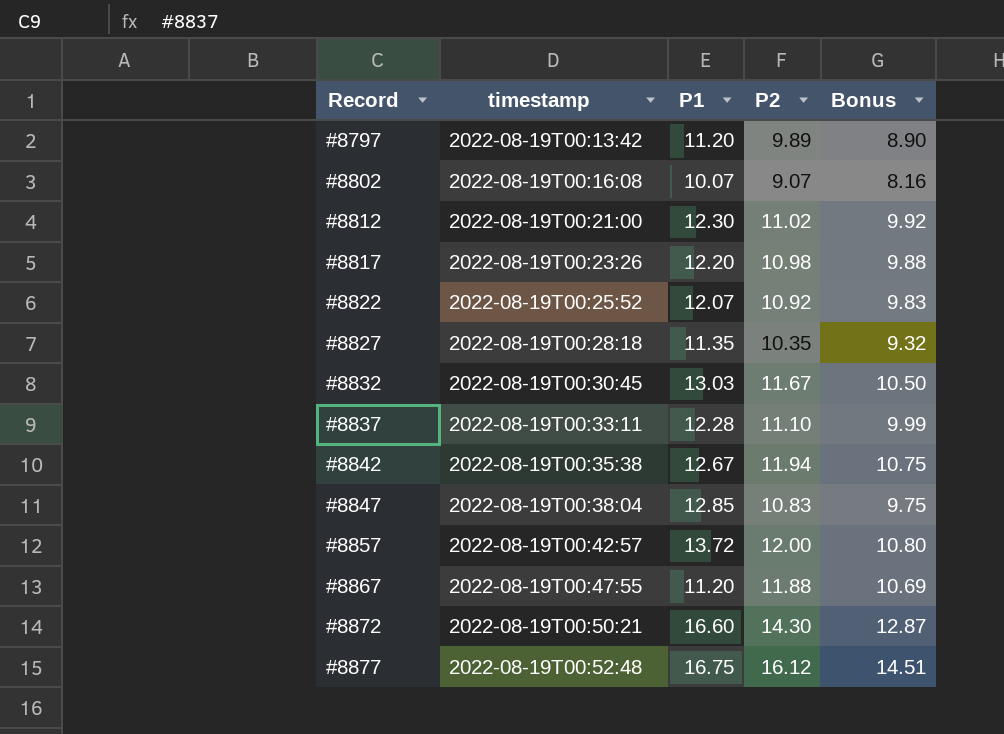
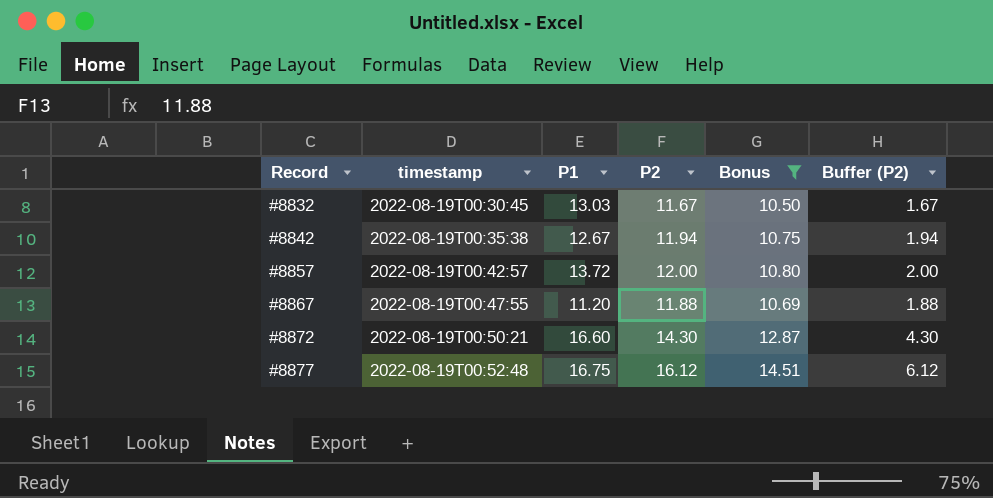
filter: none -> Bonus >= 10.50
column Buffer (P2) | formula: none -> [P2] - 10

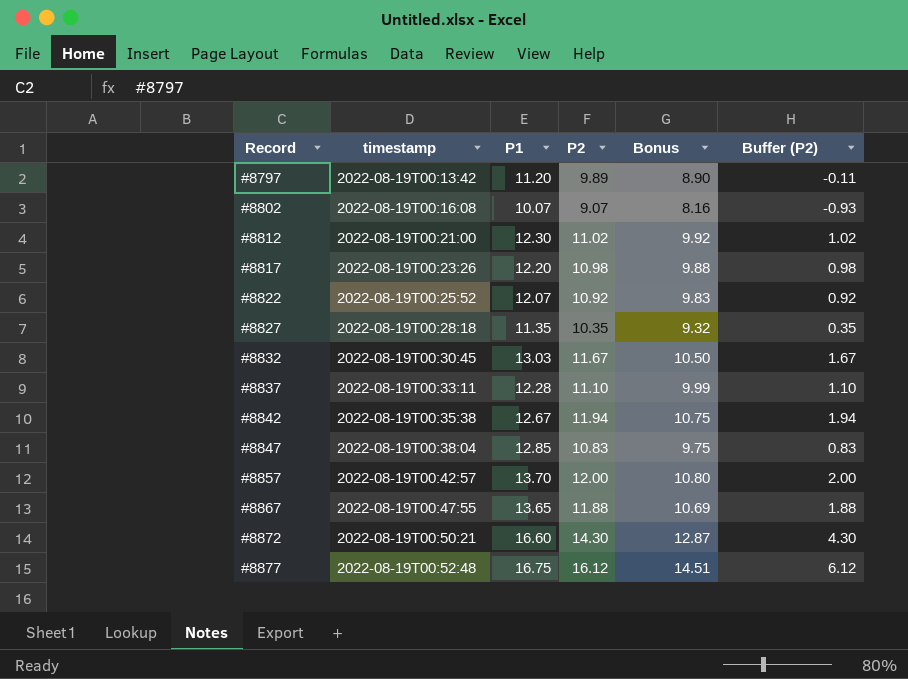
filter: Bonus >= 10.50 -> none
#8857 | P1: 13.72 -> 13.70
#8867 | P1: 11.20 -> 13.65

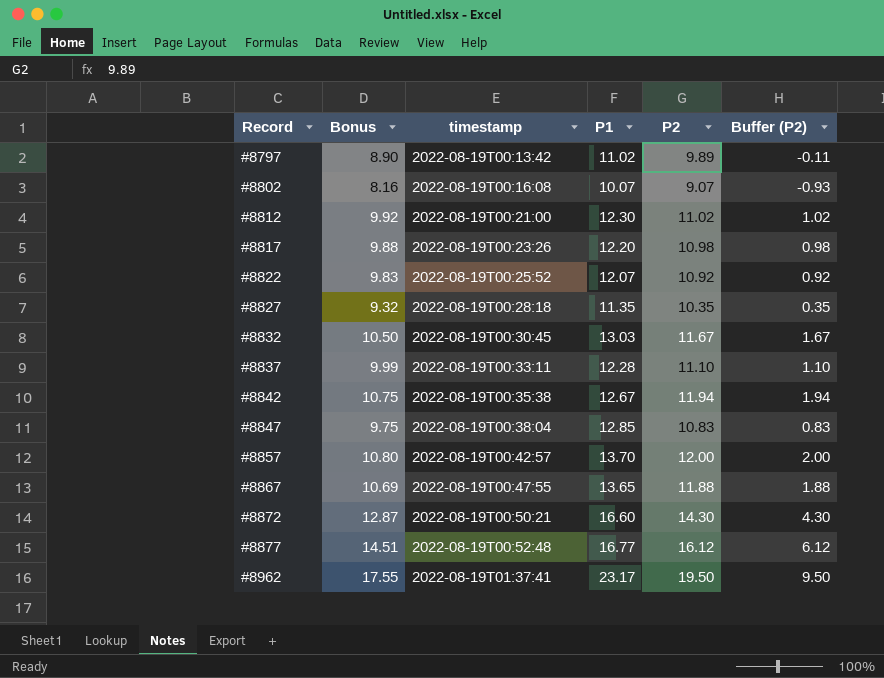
column Bonus | position: 5 -> 2
#8797 | P1: 11.20 -> 11.02
#8877 | P1: 16.75 -> 16.77
row #8962: none -> 17.55 | 2022-08-19T01:37:41 | 23.17 | 19.50 | 9.50

